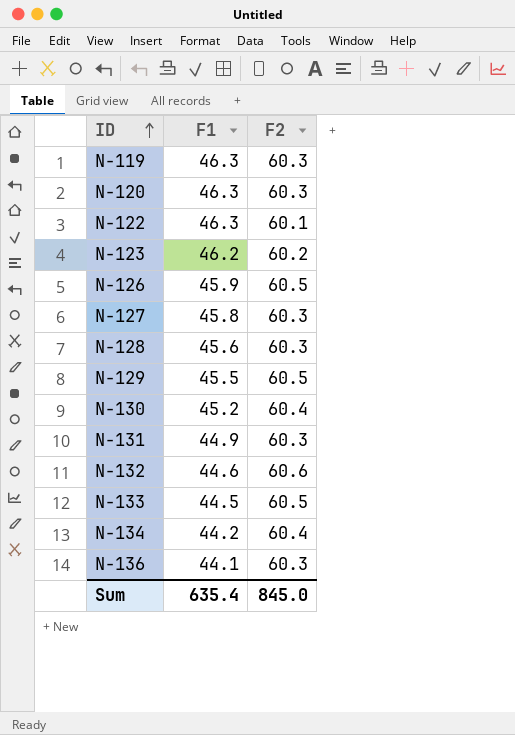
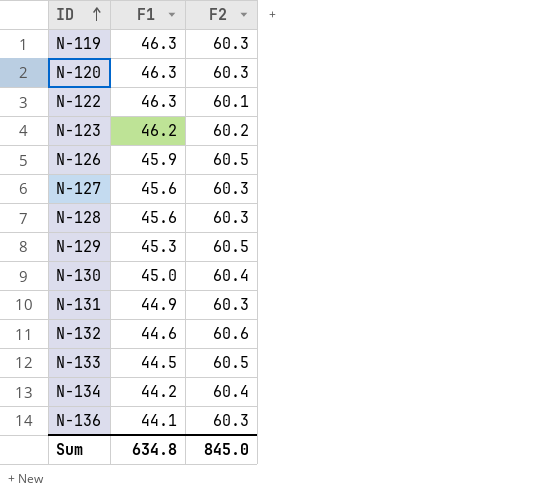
N-127 | F1: 45.8 -> 45.6
N-129 | F1: 45.5 -> 45.3
N-130 | F1: 45.2 -> 45.0
Sum | F1: 635.4 -> 634.8

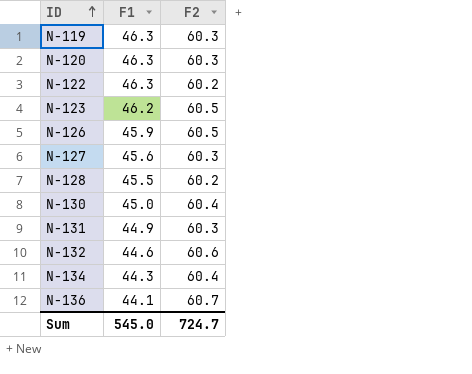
row N-129: 45.3 | 60.5 -> none
row N-133: 44.5 | 60.5 -> none
N-122 | F2: 60.1 -> 60.2
N-123 | F2: 60.2 -> 60.5
N-128 | F1: 45.6 -> 45.5
N-128 | F2: 60.3 -> 60.2
N-134 | F1: 44.2 -> 44.3
N-136 | F2: 60.3 -> 60.7
Sum | F1: 634.8 -> 545.0
Sum | F2: 845.0 -> 724.7

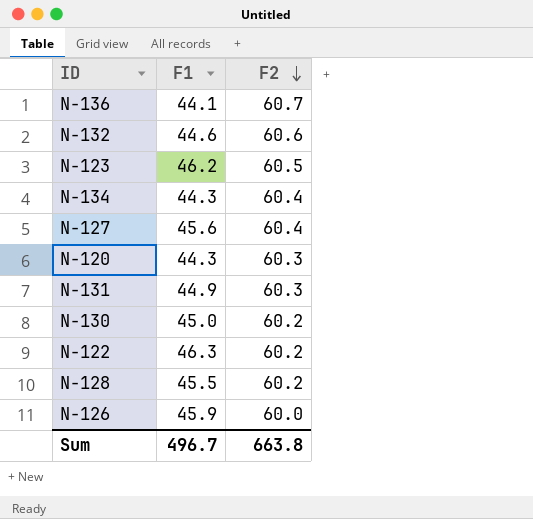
row order: ID ascending -> F2 descending
row N-119: 46.3 | 60.3 -> none
N-127 | F2: 60.3 -> 60.4
N-120 | F1: 46.3 -> 44.3
N-130 | F2: 60.4 -> 60.2
N-126 | F2: 60.5 -> 60.0
Sum | F1: 545.0 -> 496.7
Sum | F2: 724.7 -> 663.8

